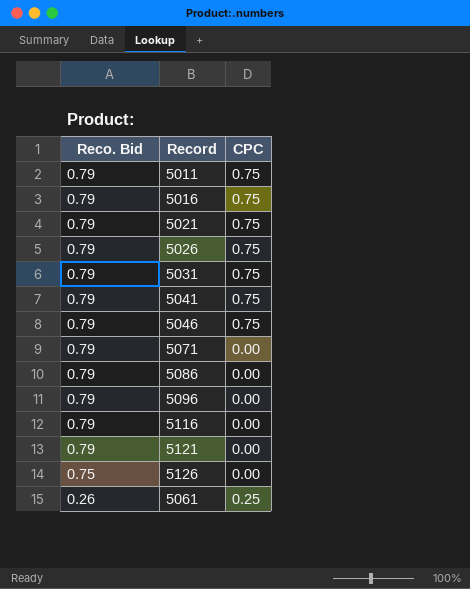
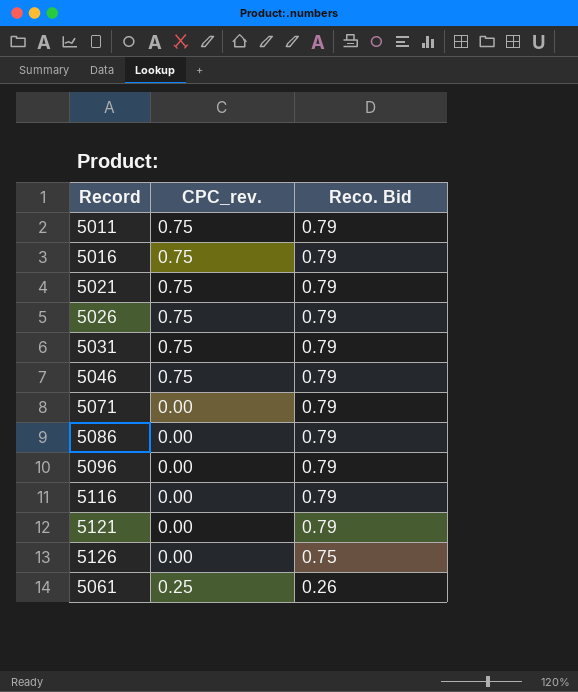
column name: CPC -> CPC_rev.
column Reco. Bid | position: 1 -> 3
row 5041: 0.79 | 0.75 -> none

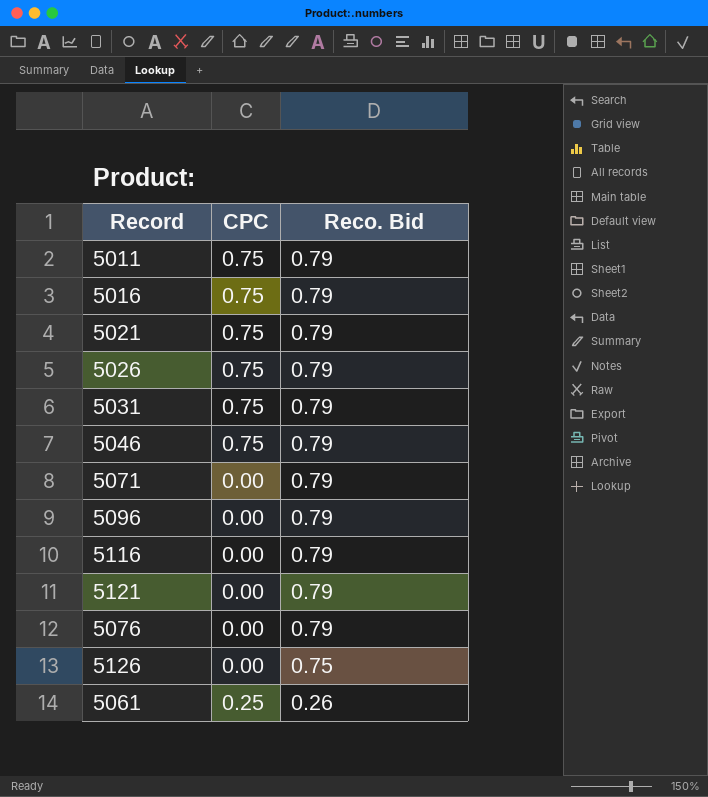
column name: CPC_rev. -> CPC
row 5086: 0.00 | 0.79 -> none
row 5076: none -> 0.00 | 0.79

